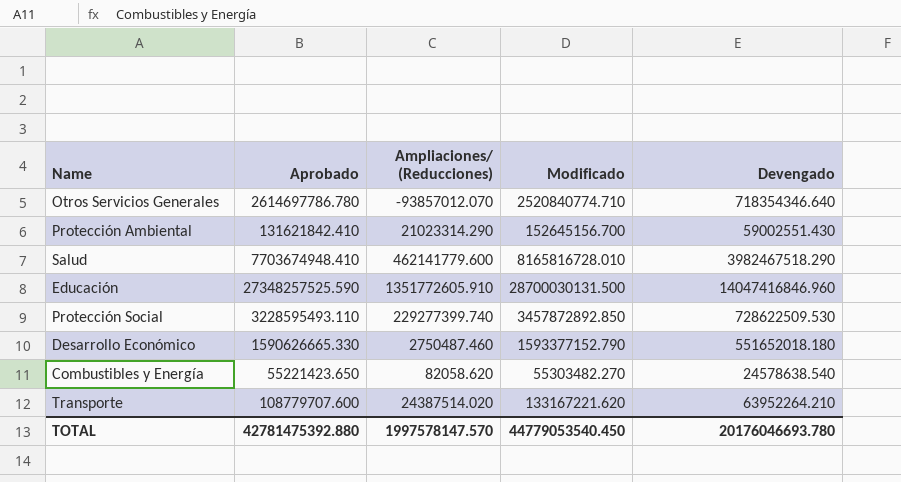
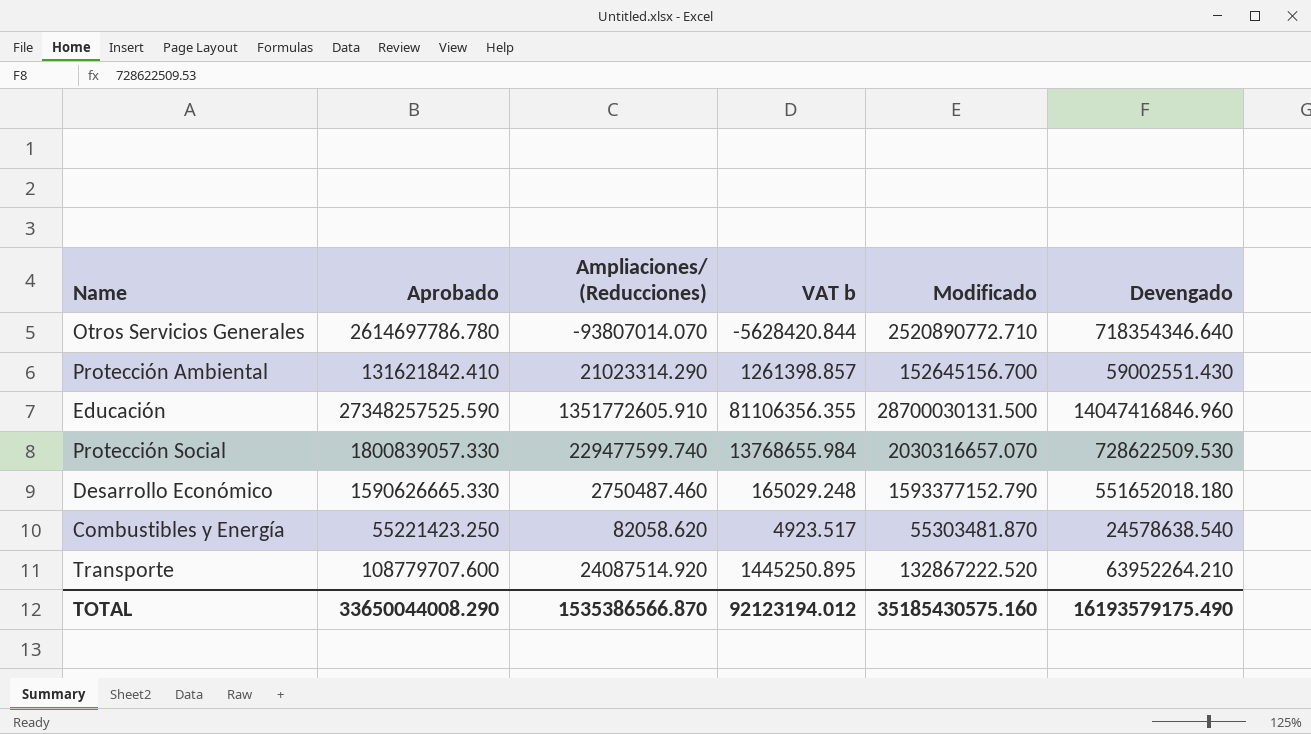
column VAT b | formula: none -> [Ampliaciones/ (Reducciones)] * 0.06
row Salud: 7703674948.410 | 462141779.600 | 8165816728.010 | 3982467518.290 -> none
Otros Servicios Generales | Ampliaciones/ (Reducciones): -93857012.070 -> -93807014.070
Otros Servicios Generales | Modificado: 2520840774.710 -> 2520890772.710
Protección Social | Aprobado: 3228595493.110 -> 1800839057.330
Protección Social | Ampliaciones/ (Reducciones): 229277399.740 -> 229477599.740
Protección Social | Modificado: 3457872892.850 -> 2030316657.070
Combustibles y Energía | Aprobado: 55221423.650 -> 55221423.250
Combustibles y Energía | Modificado: 55303482.270 -> 55303481.870
Transporte | Ampliaciones/ (Reducciones): 24387514.020 -> 24087514.920
Transporte | Modificado: 133167221.620 -> 132867222.520
TOTAL | Aprobado: 42781475392.880 -> 33650044008.290
TOTAL | Ampliaciones/ (Reducciones): 1997578147.570 -> 1535386566.870
TOTAL | Modificado: 44779053540.450 -> 35185430575.160
TOTAL | Devengado: 20176046693.780 -> 16193579175.490

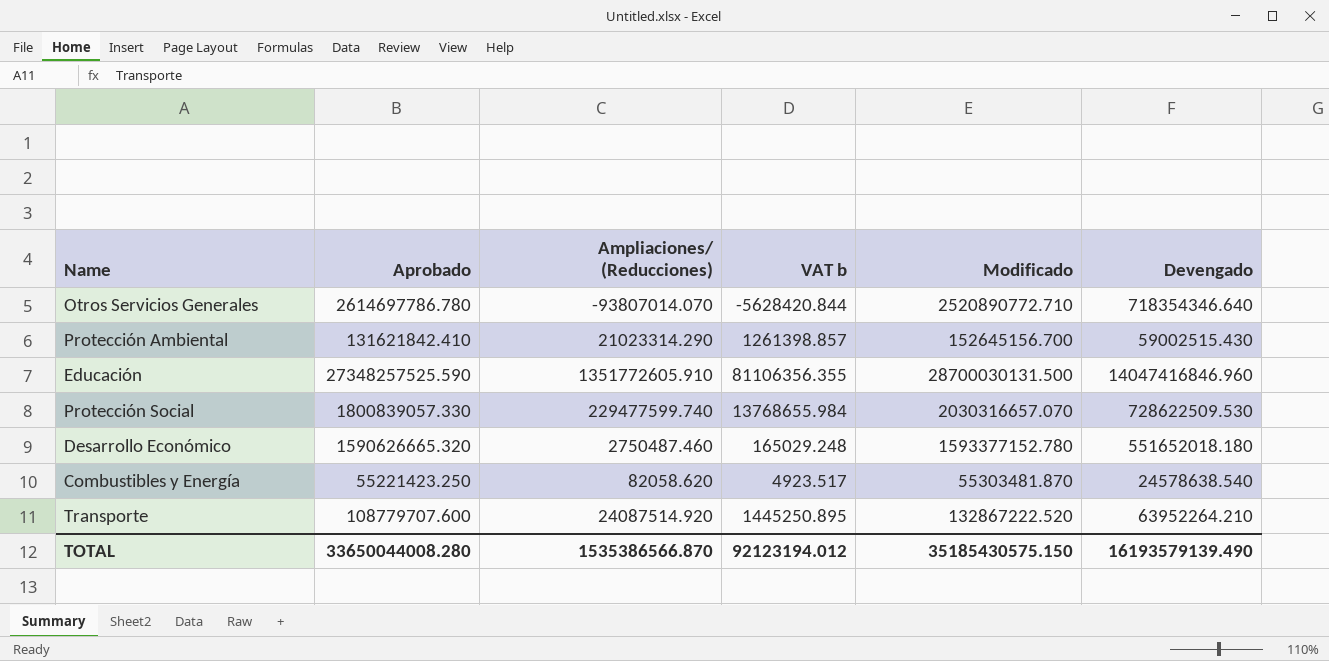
Protección Ambiental | Devengado: 59002551.430 -> 59002515.430
Desarrollo Económico | Aprobado: 1590626665.330 -> 1590626665.320
Desarrollo Económico | Modificado: 1593377152.790 -> 1593377152.780
TOTAL | Aprobado: 33650044008.290 -> 33650044008.280
TOTAL | Modificado: 35185430575.160 -> 35185430575.150
TOTAL | Devengado: 16193579175.490 -> 16193579139.490

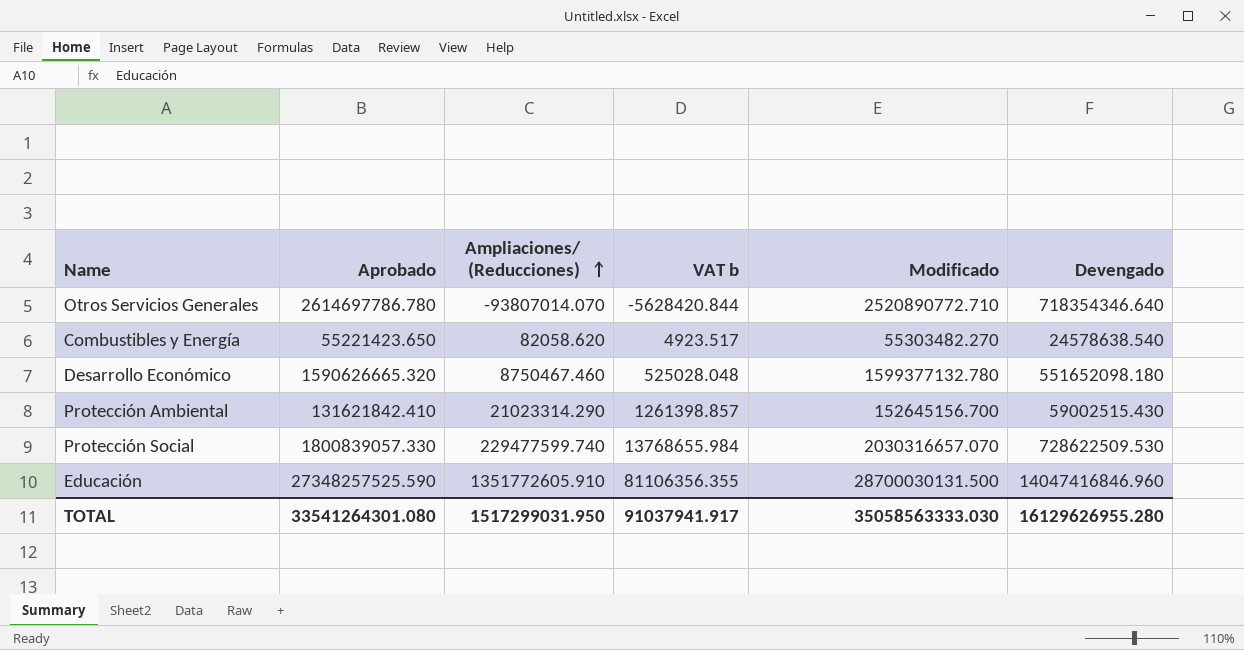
row order: none -> Ampliaciones/ (Reducciones) ascending
row Transporte: 108779707.600 | 24087514.920 | 1445250.895 | 132867222.520 | 63952264.210 -> none
Combustibles y Energía | Aprobado: 55221423.250 -> 55221423.650
Combustibles y Energía | Modificado: 55303481.870 -> 55303482.270
Desarrollo Económico | Ampliaciones/ (Reducciones): 2750487.460 -> 8750467.460
Desarrollo Económico | VAT b: 165029.248 -> 525028.048
Desarrollo Económico | Modificado: 1593377152.780 -> 1599377132.780
Desarrollo Económico | Devengado: 551652018.180 -> 551652098.180
TOTAL | Aprobado: 33650044008.280 -> 33541264301.080
TOTAL | Ampliaciones/ (Reducciones): 1535386566.870 -> 1517299031.950
TOTAL | VAT b: 92123194.012 -> 91037941.917
TOTAL | Modificado: 35185430575.150 -> 35058563333.030
TOTAL | Devengado: 16193579139.490 -> 16129626955.280

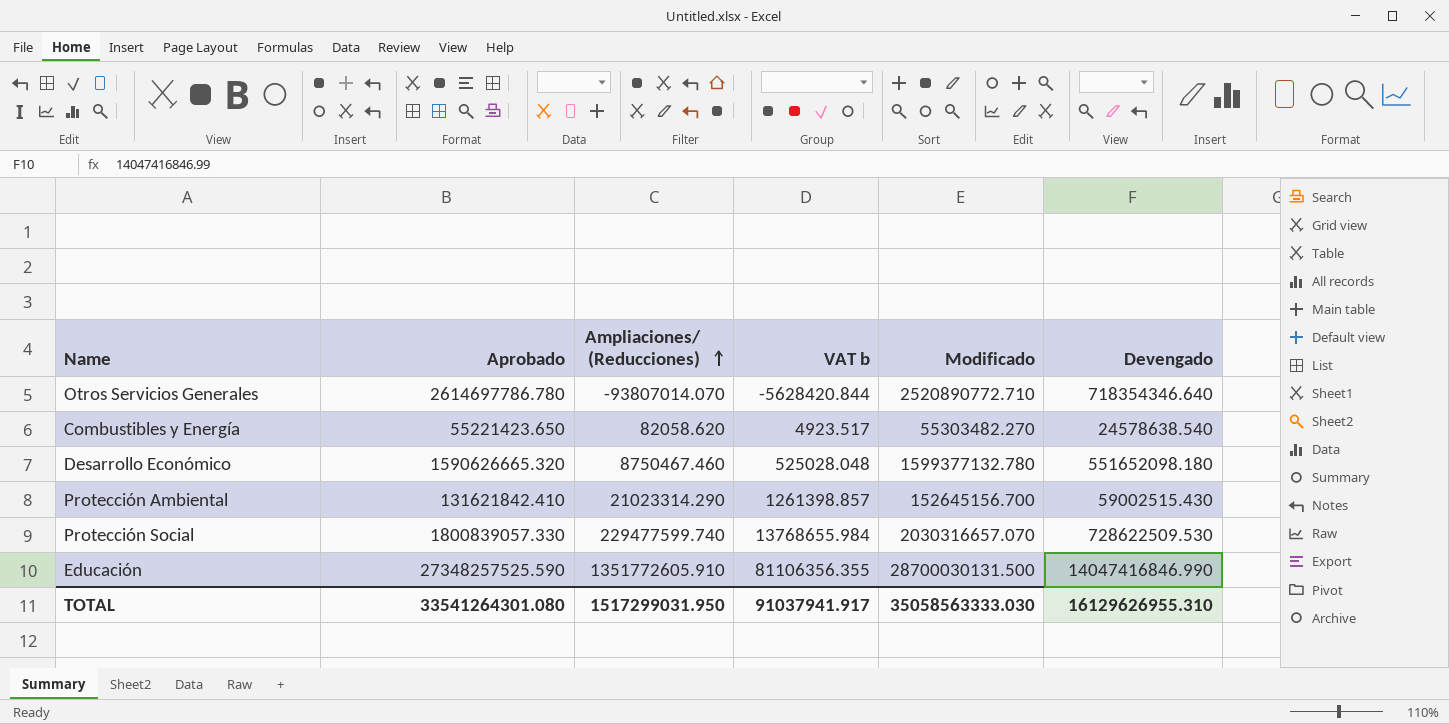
Educación | Devengado: 14047416846.960 -> 14047416846.990
TOTAL | Devengado: 16129626955.280 -> 16129626955.310

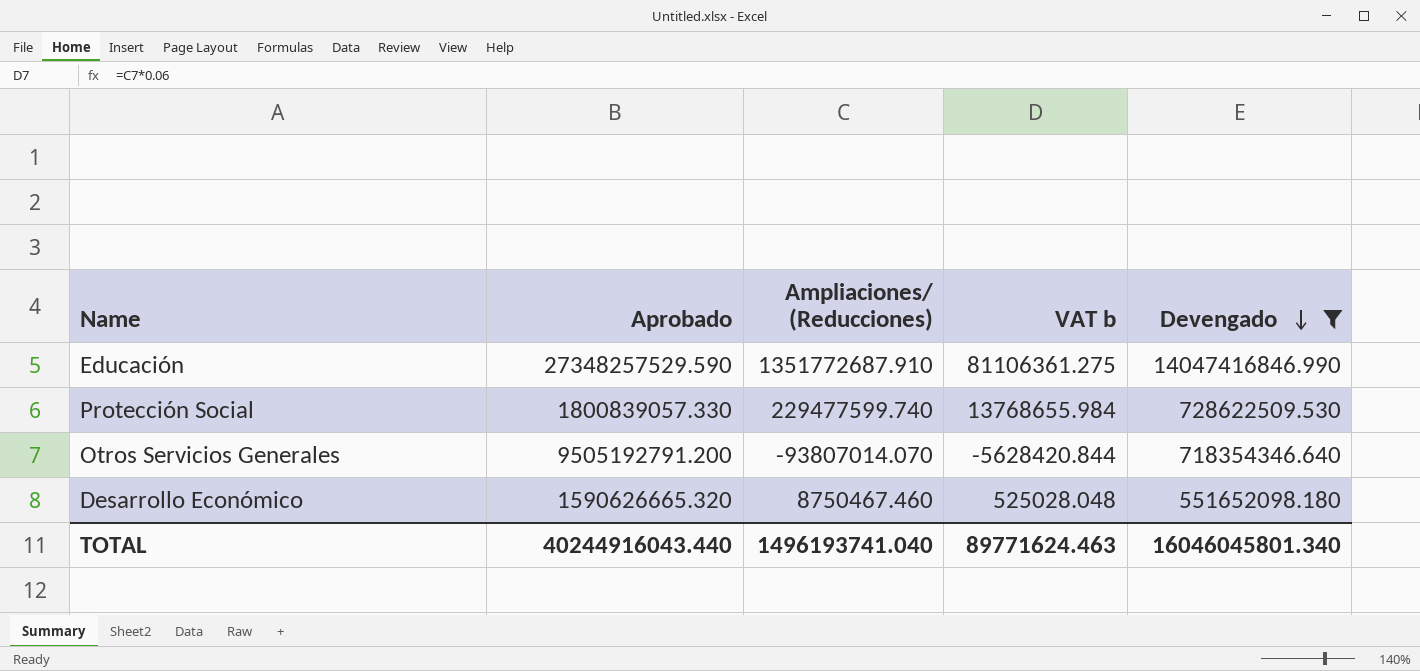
filter: none -> Devengado >= 551652098.180
row order: Ampliaciones/ (Reducciones) ascending -> Devengado descending
column Modificado | formula: [Aprobado] + [Ampliaciones/ (Reducciones)] -> none
Educación | Aprobado: 27348257525.590 -> 27348257529.590
Educación | Ampliaciones/ (Reducciones): 1351772605.910 -> 1351772687.910
Educación | VAT b: 81106356.355 -> 81106361.275
Otros Servicios Generales | Aprobado: 2614697786.780 -> 9505192791.200
TOTAL | Aprobado: 33541264301.080 -> 40244916043.440
TOTAL | Ampliaciones/ (Reducciones): 1517299031.950 -> 1496193741.040
TOTAL | VAT b: 91037941.917 -> 89771624.463
TOTAL | Devengado: 16129626955.310 -> 16046045801.340

